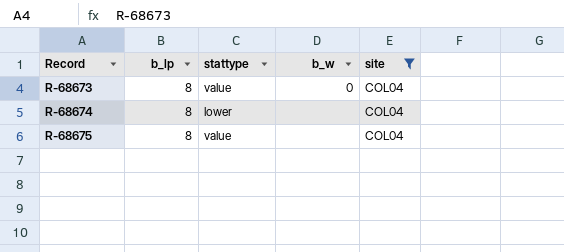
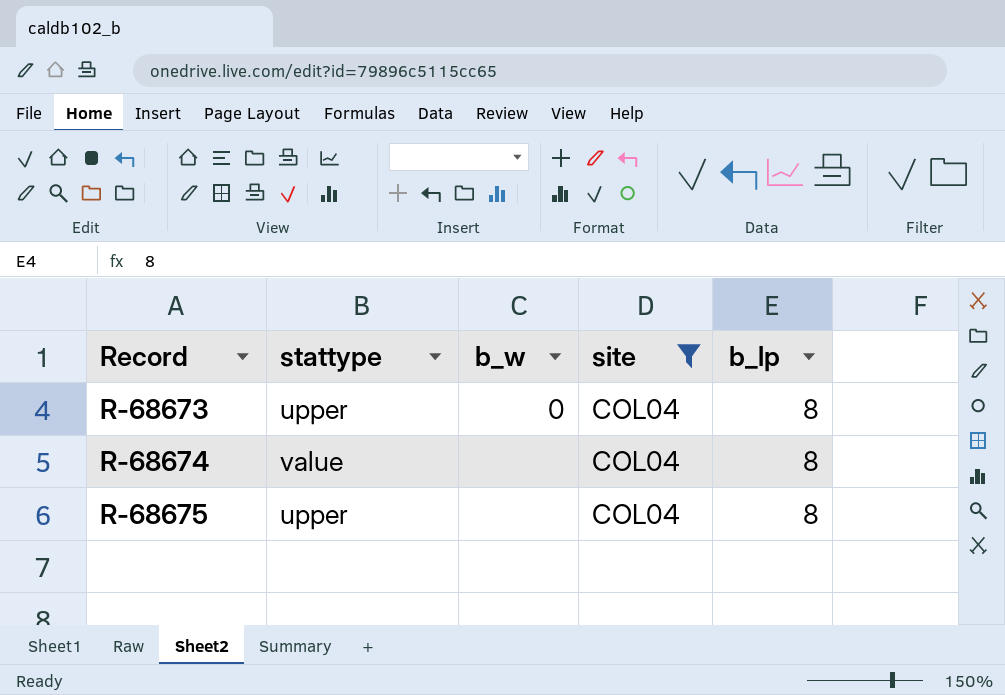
column b_lp | position: 2 -> 5
R-68673 | stattype: value -> upper
R-68674 | stattype: lower -> value
R-68675 | stattype: value -> upper

